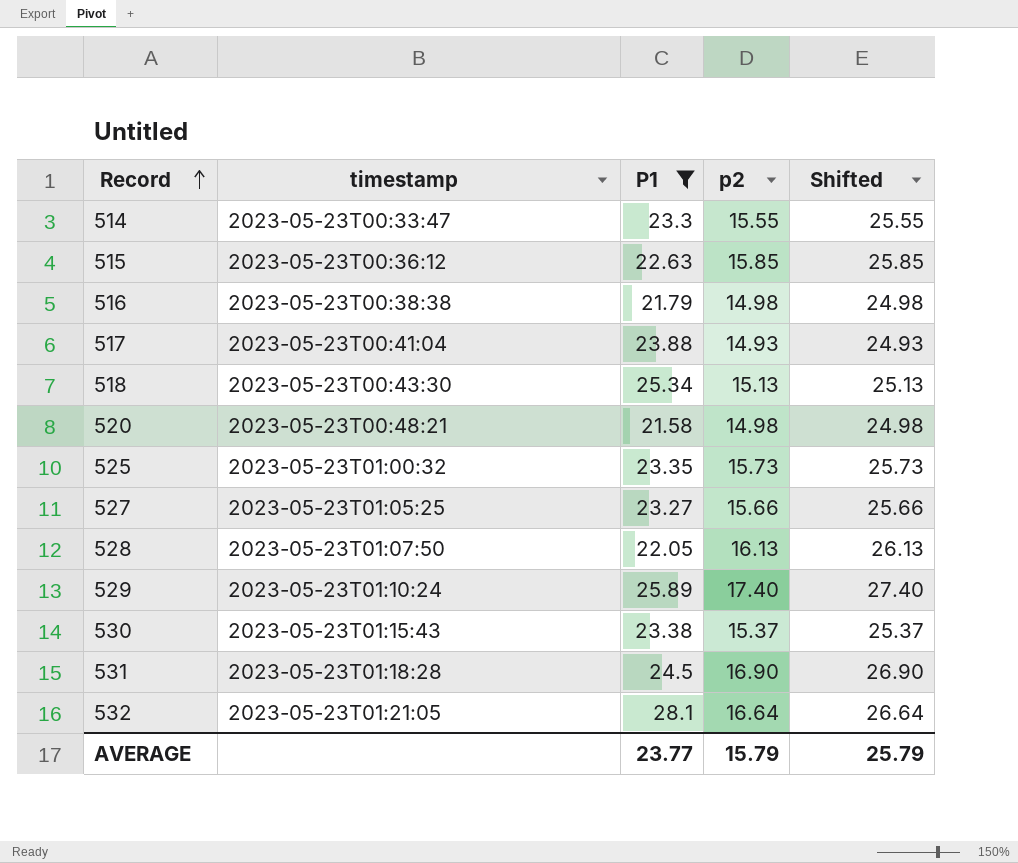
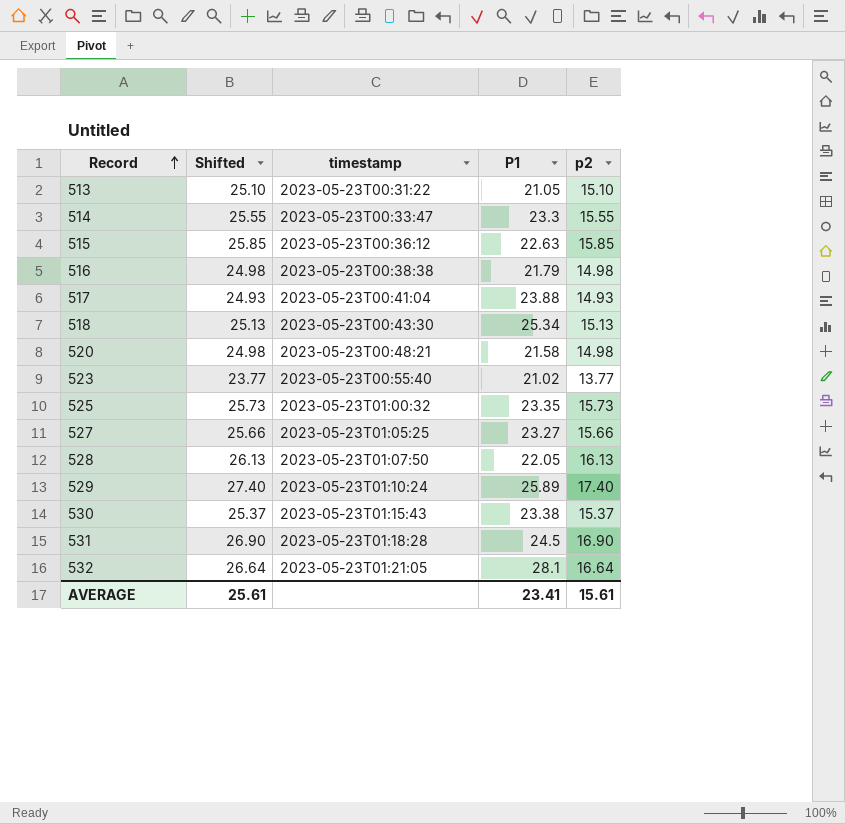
filter: P1 >= 21.58 -> none
column Shifted | position: 5 -> 2
AVERAGE | Shifted: 25.79 -> 25.61
AVERAGE | P1: 23.77 -> 23.41
AVERAGE | p2: 15.79 -> 15.61

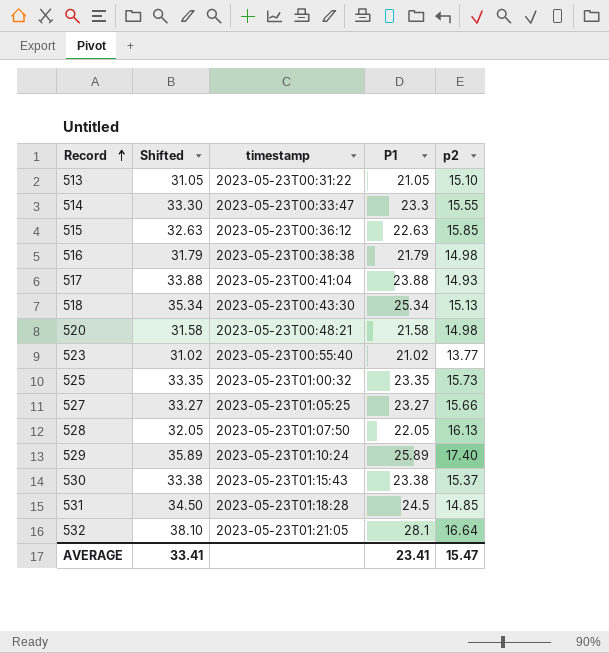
column Shifted | formula: [p2] + 10 -> [P1] + 10
531 | p2: 16.90 -> 14.85
AVERAGE | Shifted: 25.61 -> 33.41
AVERAGE | p2: 15.61 -> 15.47

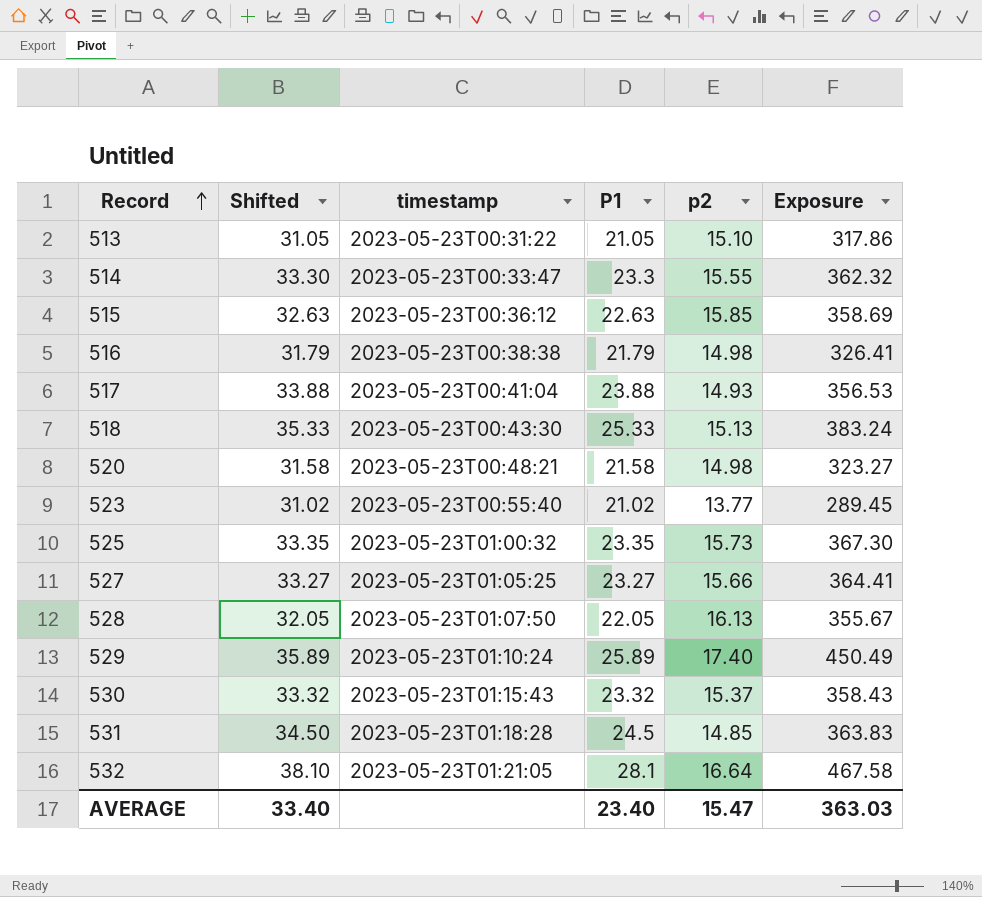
column Exposure | formula: none -> [P1] * [p2]
518 | Shifted: 35.34 -> 35.33
518 | P1: 25.34 -> 25.33
530 | Shifted: 33.38 -> 33.32
530 | P1: 23.38 -> 23.32
AVERAGE | Shifted: 33.41 -> 33.40
AVERAGE | P1: 23.41 -> 23.40

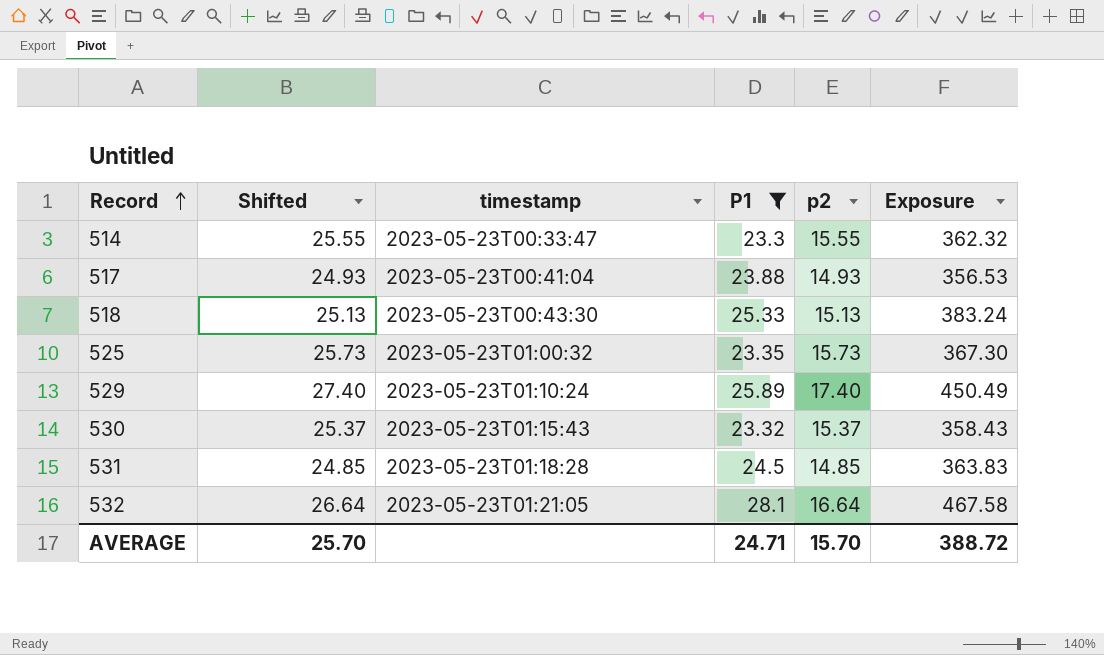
filter: none -> P1 >= 23.3
column Shifted | formula: [P1] + 10 -> [p2] + 10
AVERAGE | Shifted: 33.40 -> 25.70
AVERAGE | P1: 23.40 -> 24.71
AVERAGE | p2: 15.47 -> 15.70
AVERAGE | Exposure: 363.03 -> 388.72

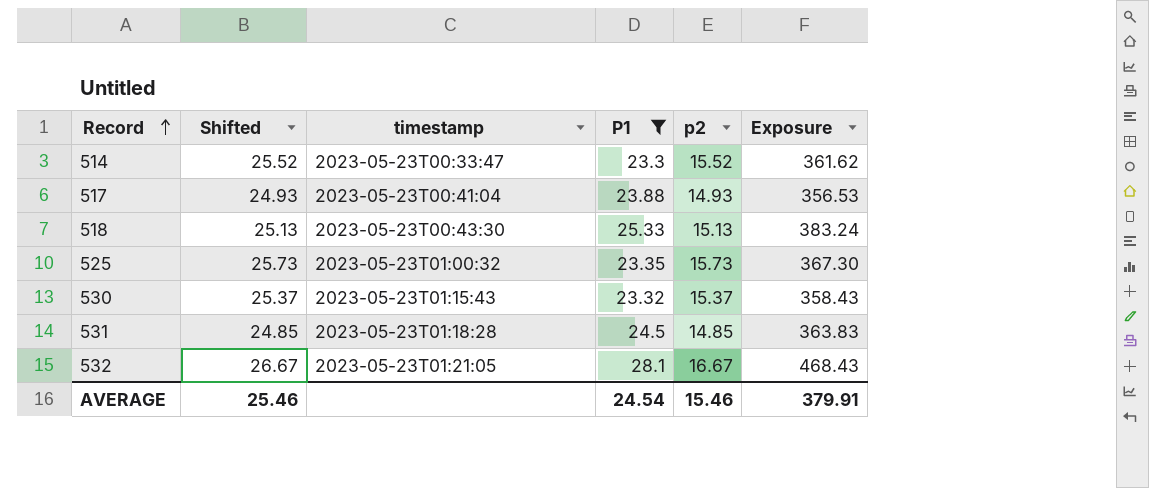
row 529: 27.40 | 2023-05-23T01:10:24 | 25.89 | 17.40 | 450.49 -> none
514 | Shifted: 25.55 -> 25.52
514 | p2: 15.55 -> 15.52
514 | Exposure: 362.32 -> 361.62
532 | Shifted: 26.64 -> 26.67
532 | p2: 16.64 -> 16.67
532 | Exposure: 467.58 -> 468.43
AVERAGE | Shifted: 25.70 -> 25.46
AVERAGE | P1: 24.71 -> 24.54
AVERAGE | p2: 15.70 -> 15.46
AVERAGE | Exposure: 388.72 -> 379.91

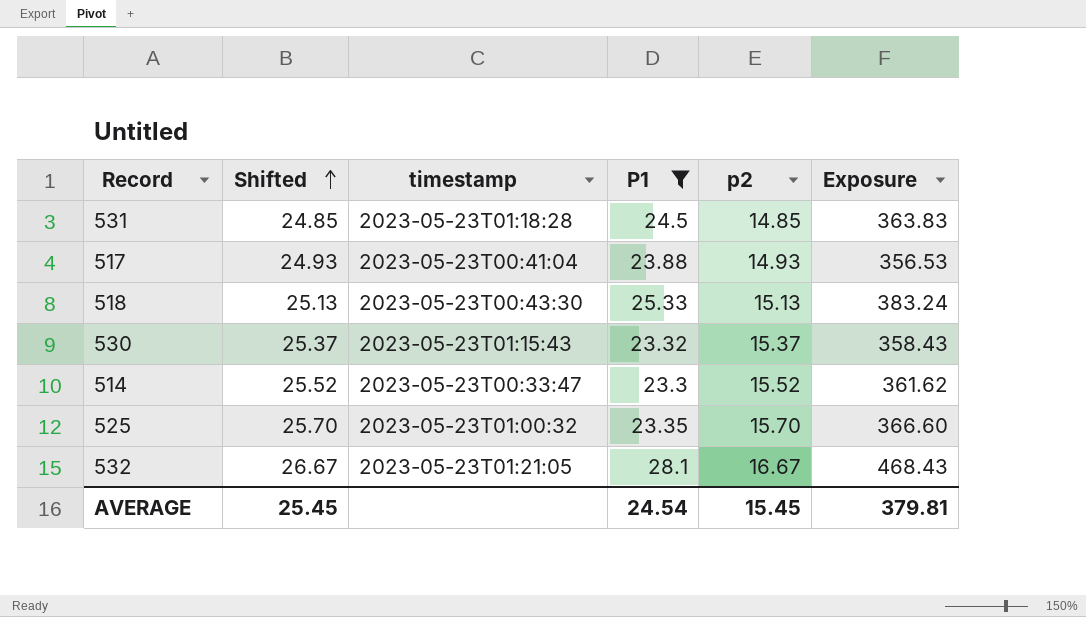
row order: Record ascending -> Shifted ascending
525 | Shifted: 25.73 -> 25.70
525 | p2: 15.73 -> 15.70
525 | Exposure: 367.30 -> 366.60
AVERAGE | Shifted: 25.46 -> 25.45
AVERAGE | p2: 15.46 -> 15.45
AVERAGE | Exposure: 379.91 -> 379.81

